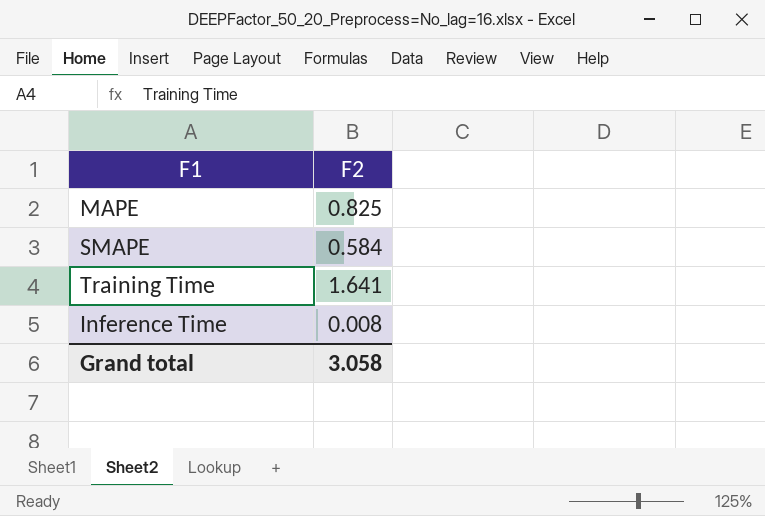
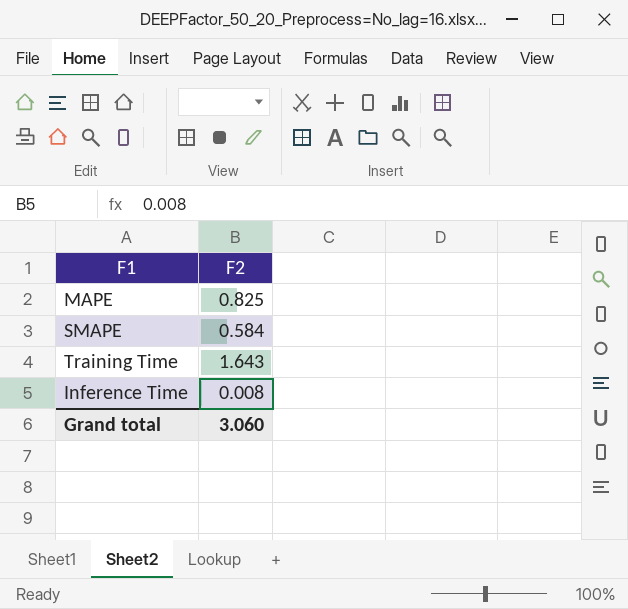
Training Time | F2: 1.641 -> 1.643
Grand total | F2: 3.058 -> 3.060

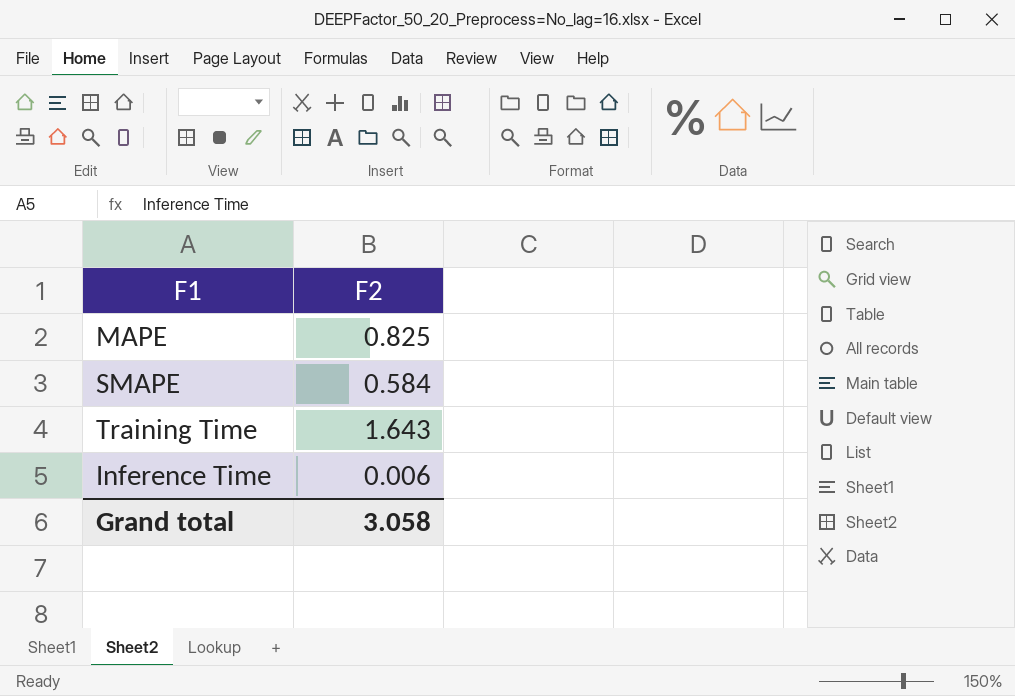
Inference Time | F2: 0.008 -> 0.006
Grand total | F2: 3.060 -> 3.058

